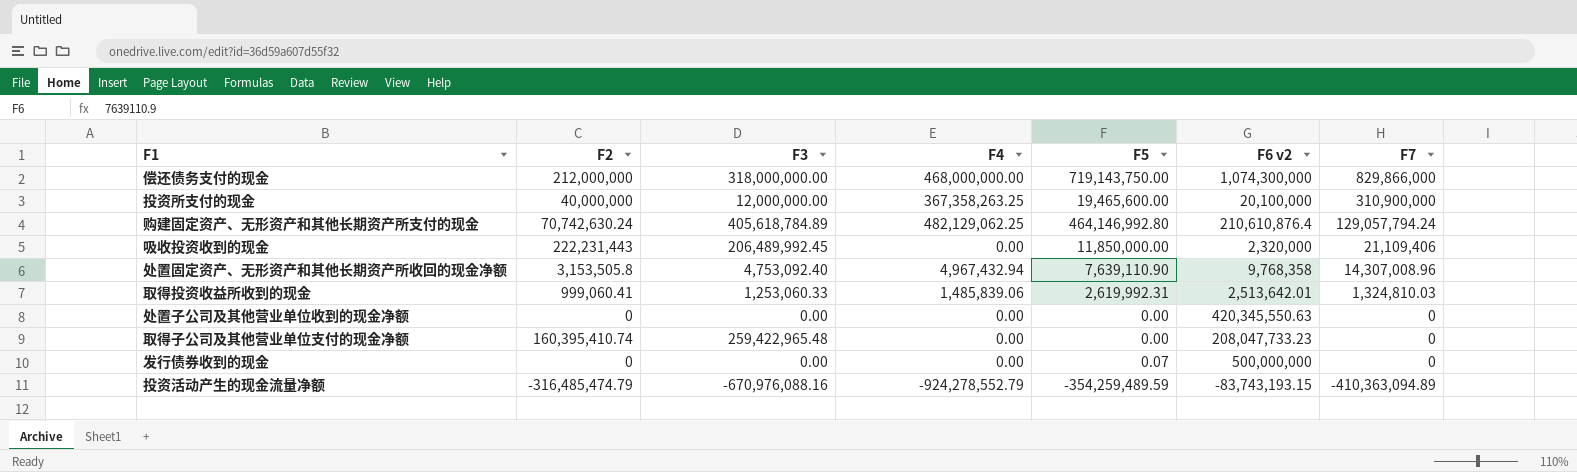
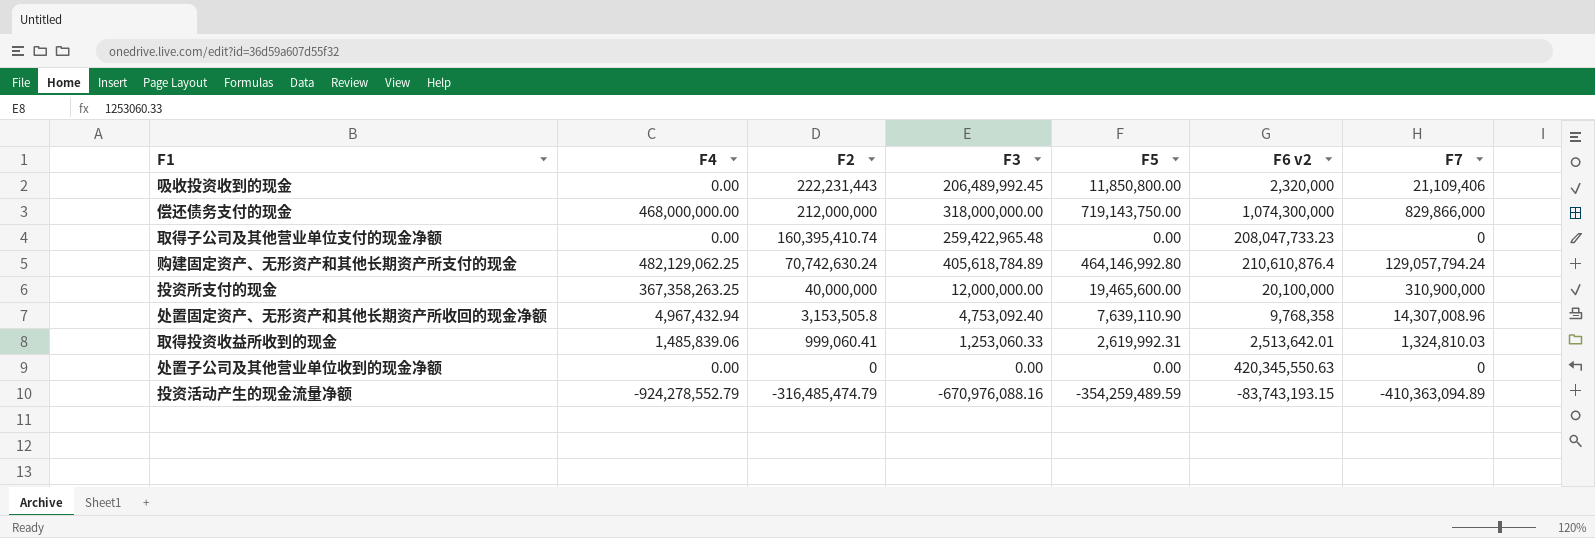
row order: F7 descending -> F2 descending
column F4 | position: 4 -> 2
row 发行债券收到的现金: 0 | 0.00 | 0.00 | 0.07 | 500,000,000 | 0 -> none
吸收投资收到的现金 | F5: 11,850,000.00 -> 11,850,800.00

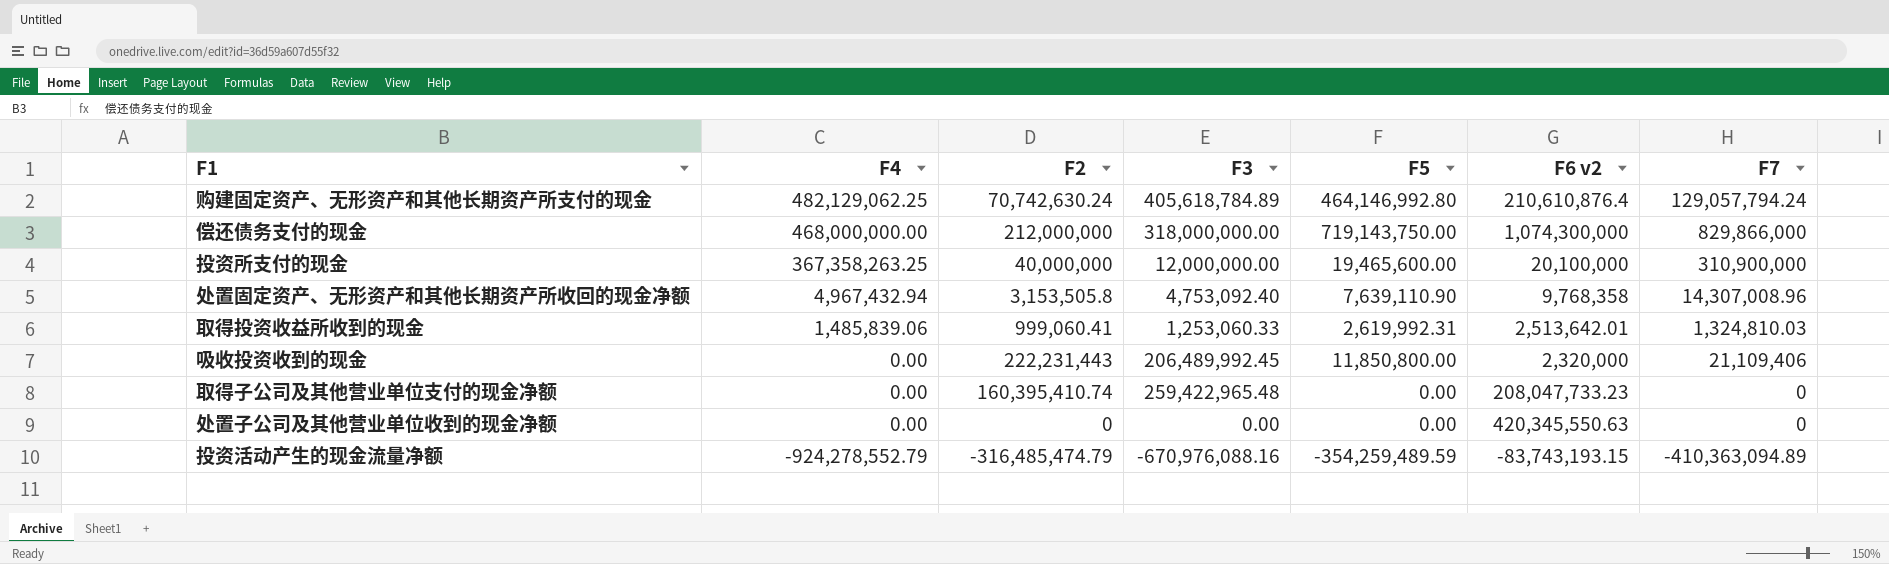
row order: F2 descending -> F4 descending

